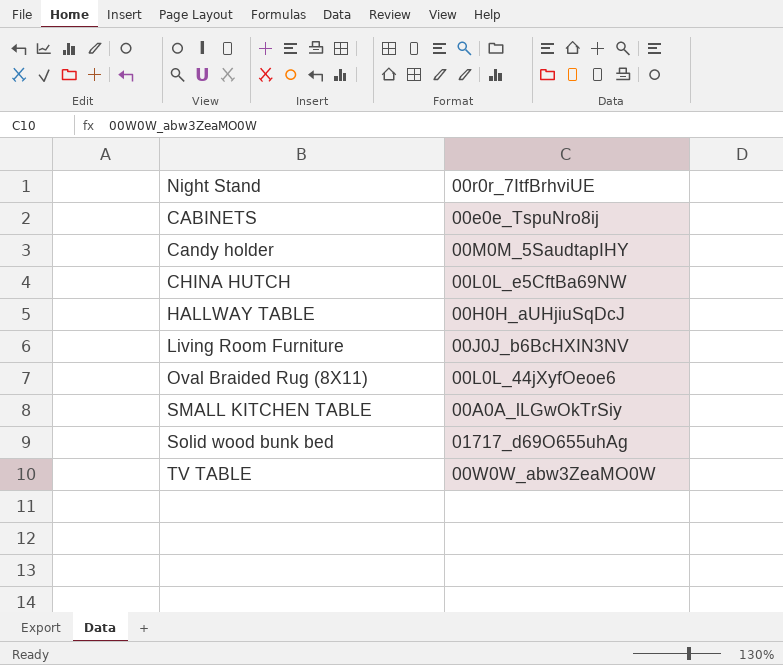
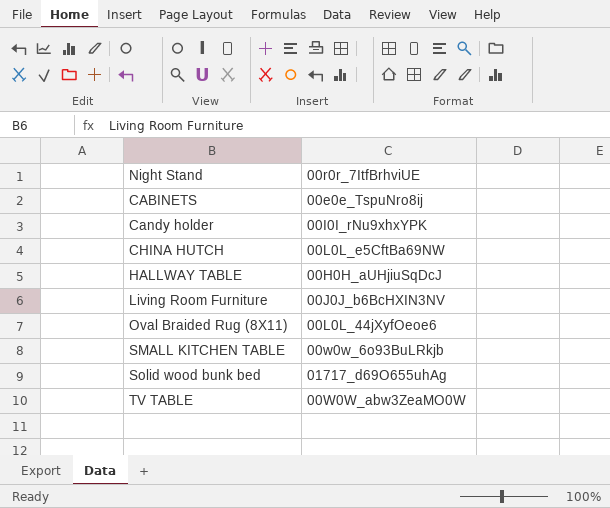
Candy holder | 00r0r_7ItfBrhviUE: 00M0M_5SaudtapIHY -> 00I0I_rNu9xhxYPK
SMALL KITCHEN TABLE | 00r0r_7ItfBrhviUE: 00A0A_lLGwOkTrSiy -> 00w0w_6o93BuLRkjb

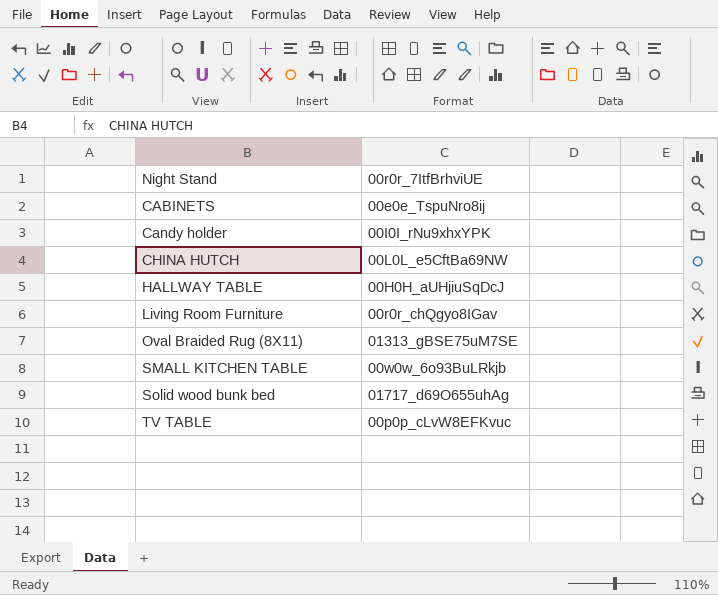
Living Room Furniture | 00r0r_7ItfBrhviUE: 00J0J_b6BcHXIN3NV -> 00r0r_chQgyo8IGav
Oval Braided Rug (8X11) | 00r0r_7ItfBrhviUE: 00L0L_44jXyfOeoe6 -> 01313_gBSE75uM7SE
TV TABLE | 00r0r_7ItfBrhviUE: 00W0W_abw3ZeaMO0W -> 00p0p_cLvW8EFKvuc

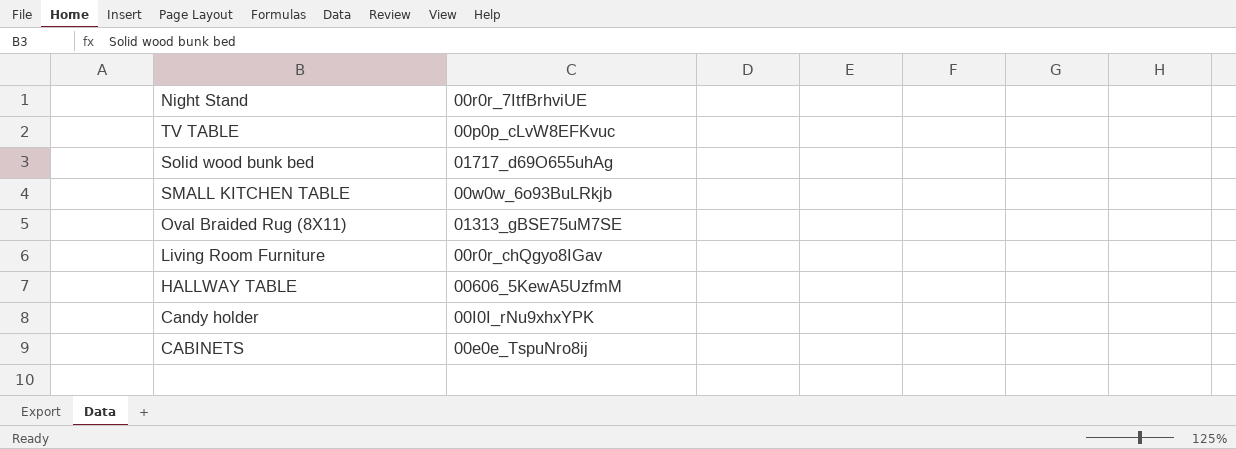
row order: Night Stand ascending -> Night Stand descending
row CHINA HUTCH: 00L0L_e5CftBa69NW -> none
HALLWAY TABLE | 00r0r_7ItfBrhviUE: 00H0H_aUHjiuSqDcJ -> 00606_5KewA5UzfmM

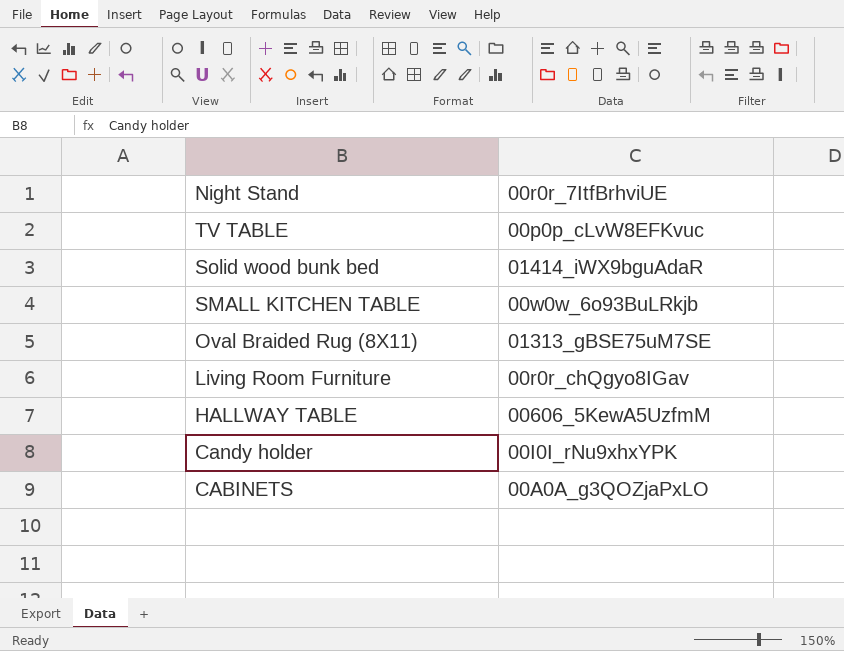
Solid wood bunk bed | 00r0r_7ItfBrhviUE: 01717_d69O655uhAg -> 01414_iWX9bguAdaR
CABINETS | 00r0r_7ItfBrhviUE: 00e0e_TspuNro8ij -> 00A0A_g3QOZjaPxLO

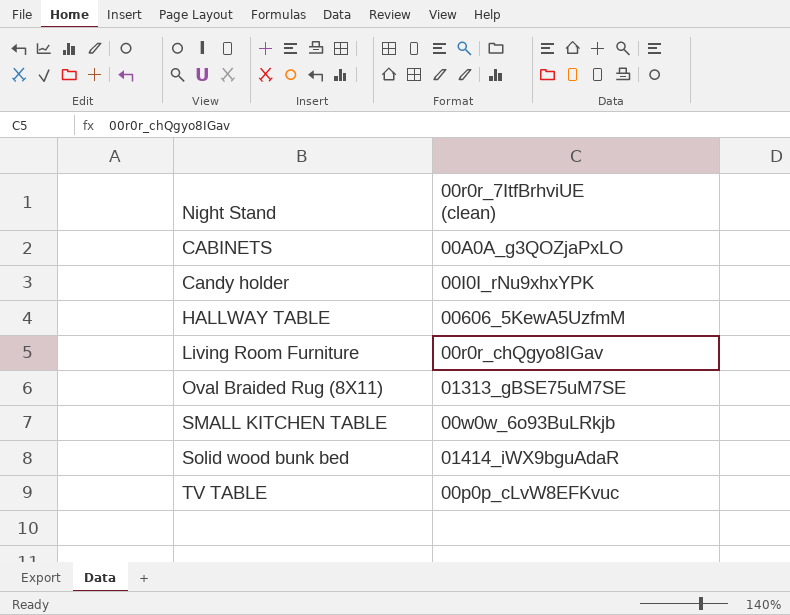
row order: Night Stand descending -> Night Stand ascending
column name: 00r0r_7ItfBrhviUE -> 00r0r_7ItfBrhviUE (clean)

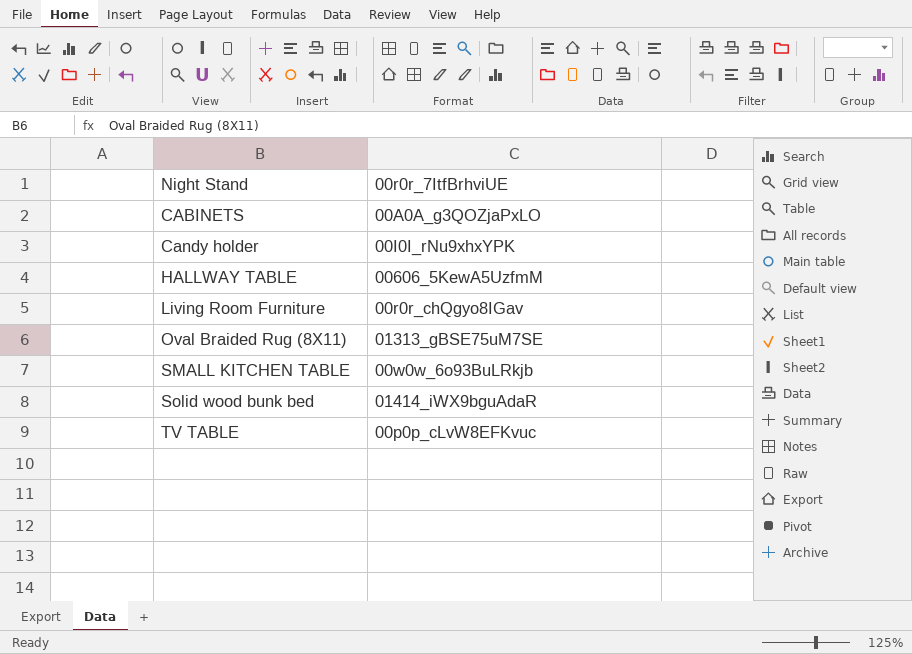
column name: 00r0r_7ItfBrhviUE (clean) -> 00r0r_7ItfBrhviUE

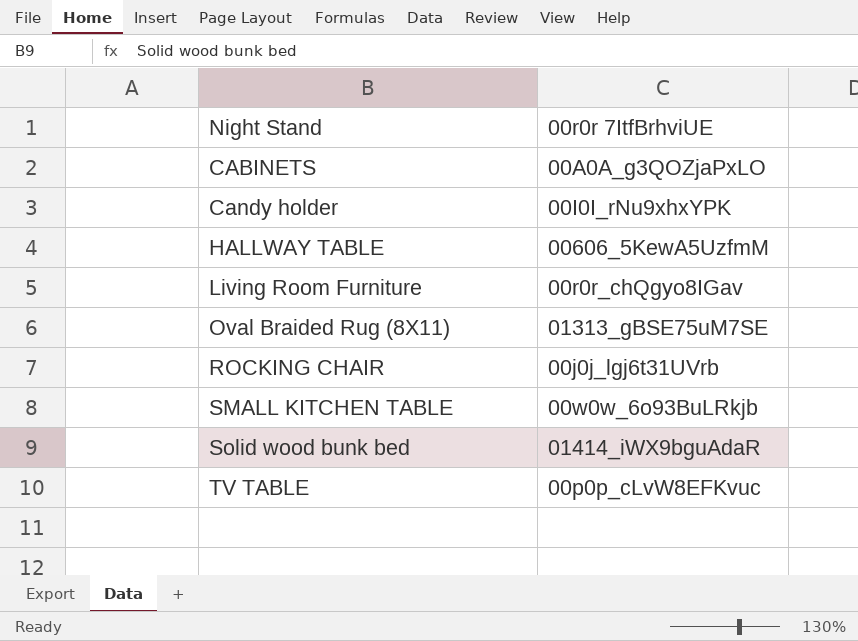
column name: 00r0r_7ItfBrhviUE -> 00r0r 7ItfBrhviUE
row ROCKING CHAIR: none -> 00j0j_lgj6t31UVrb

